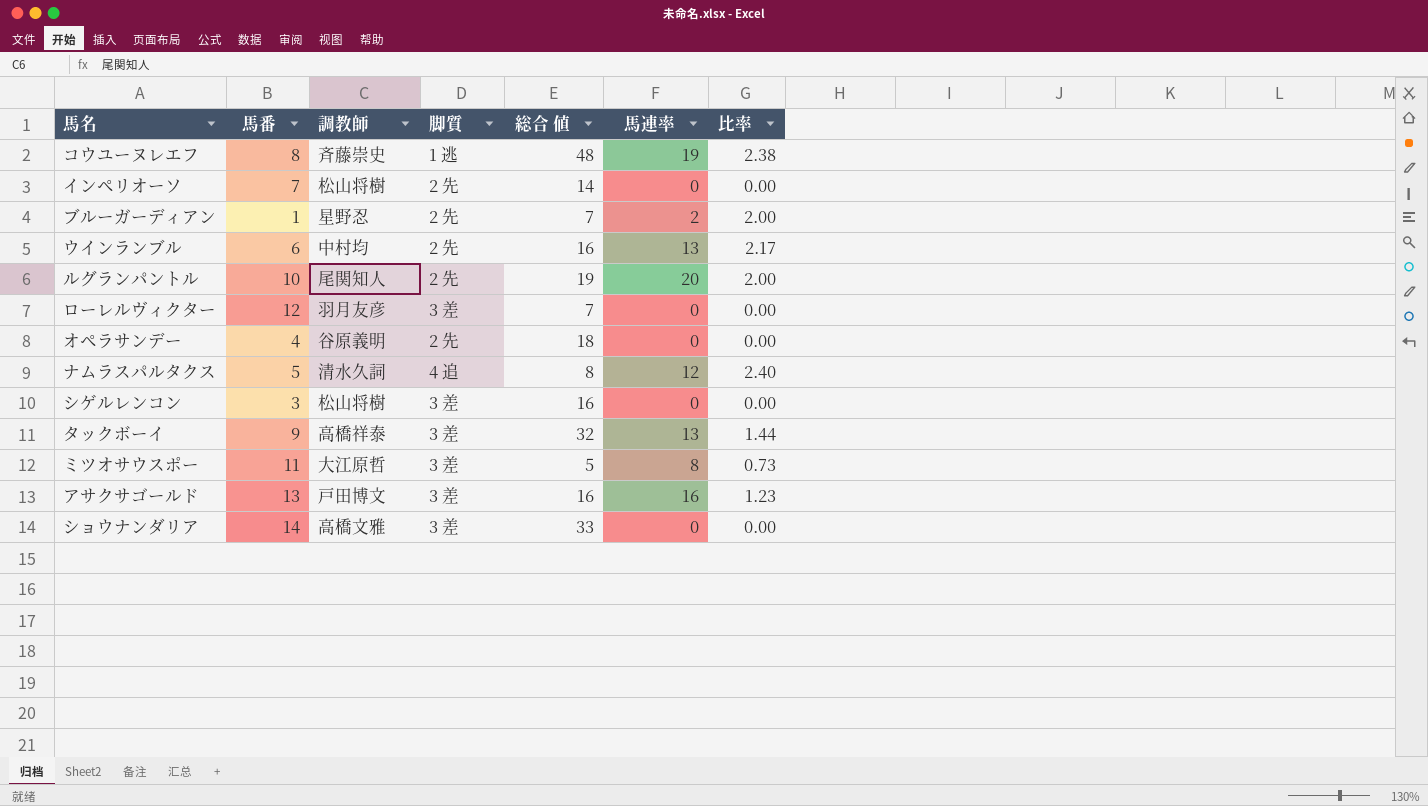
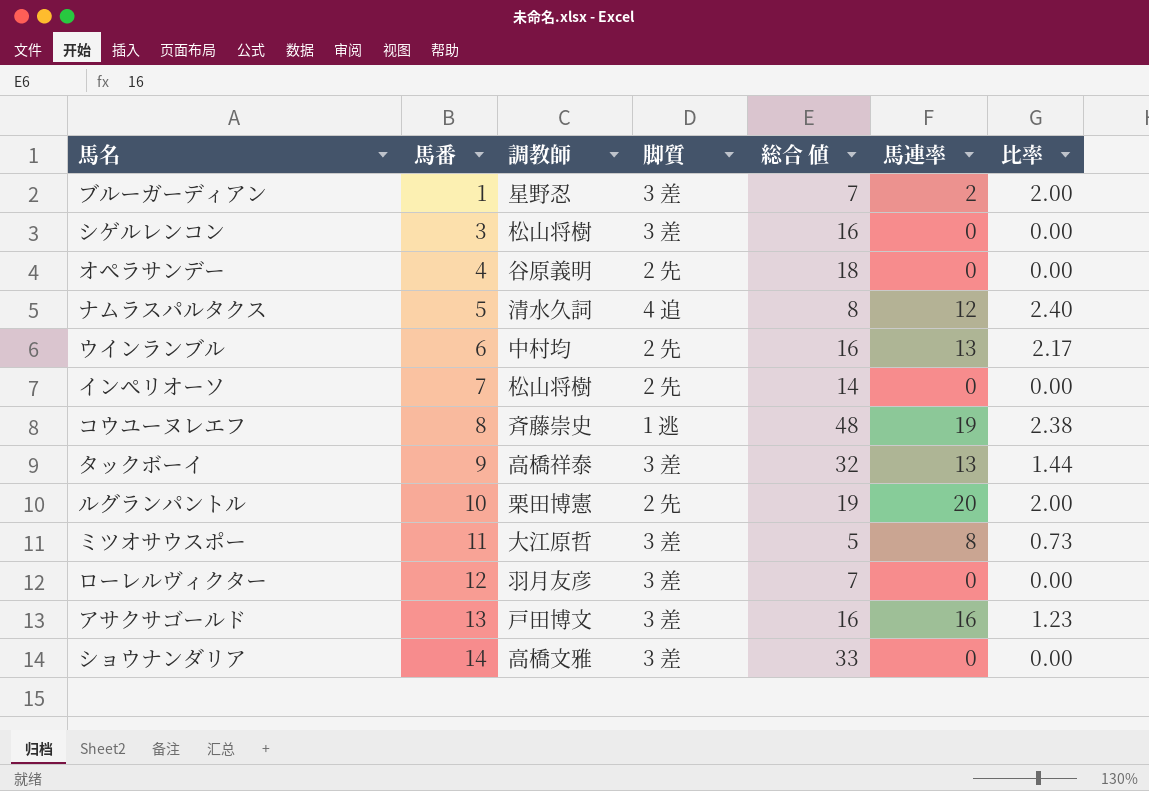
row order: none -> 馬番 ascending
ブルーガーディアン | 脚質: 2 先 -> 3 差
ルグランパントル | 調教師: 尾関知人 -> 栗田博憲

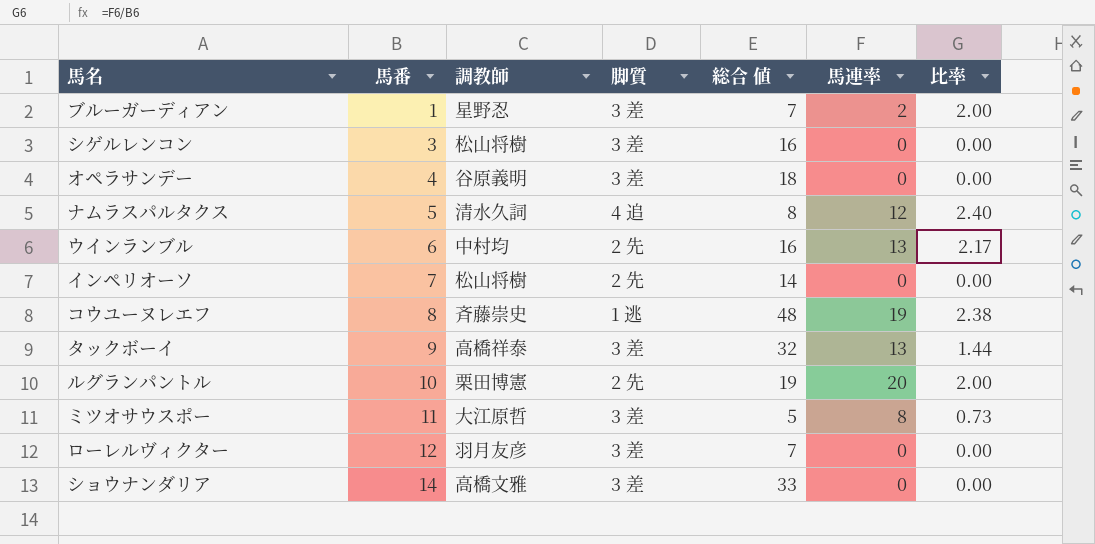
row アサクサゴールド: 13 | 戸田博文 | 3 差 | 16 | 16 | 1.23 -> none
オペラサンデー | 脚質: 2 先 -> 3 差

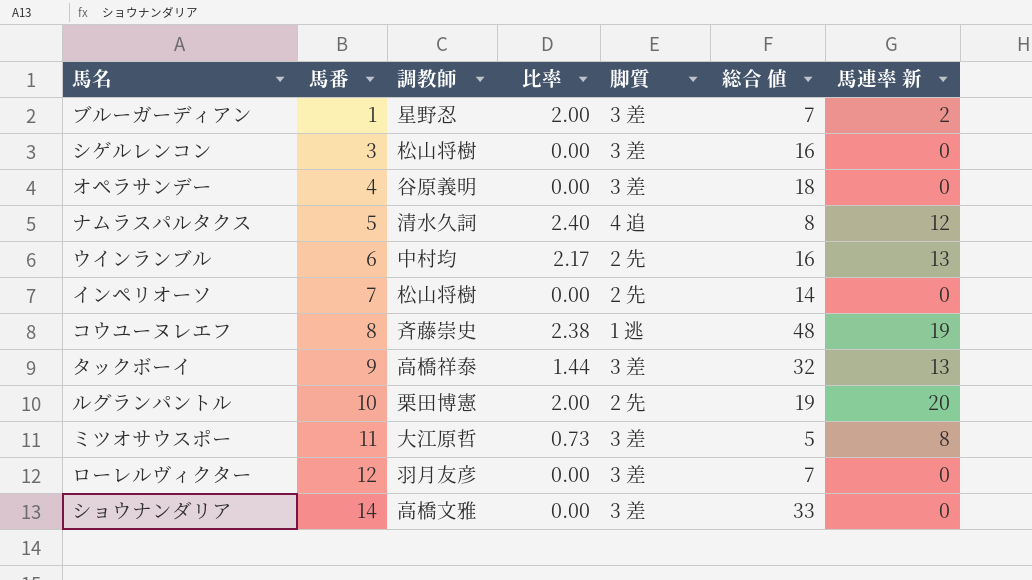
column 比率 | position: 7 -> 4
column name: 馬連率 -> 馬連率 新

